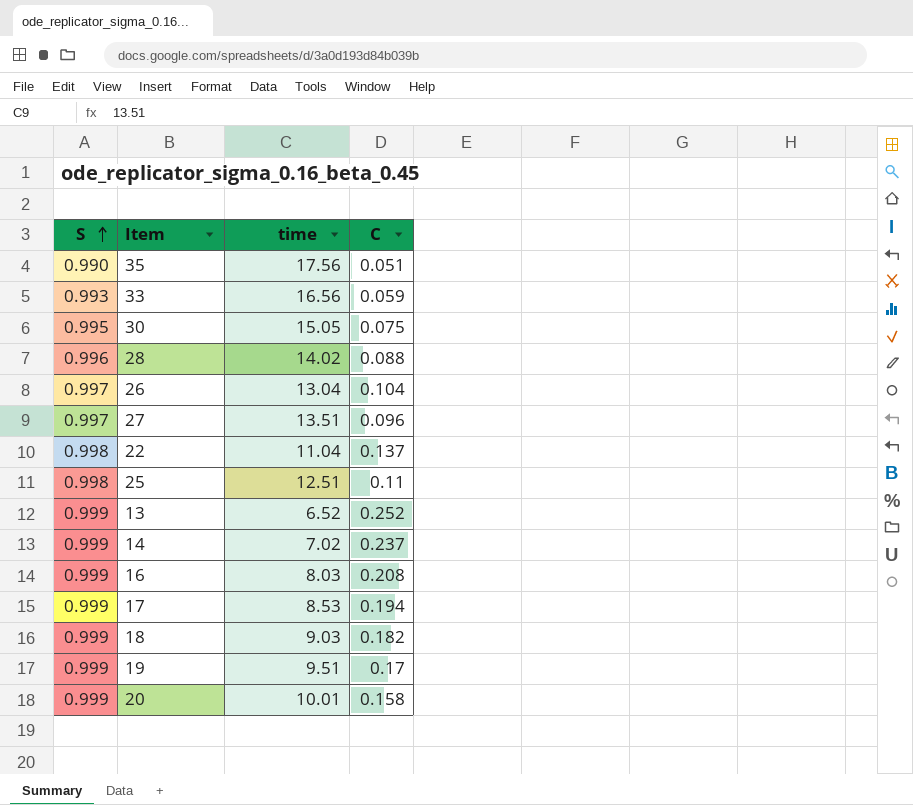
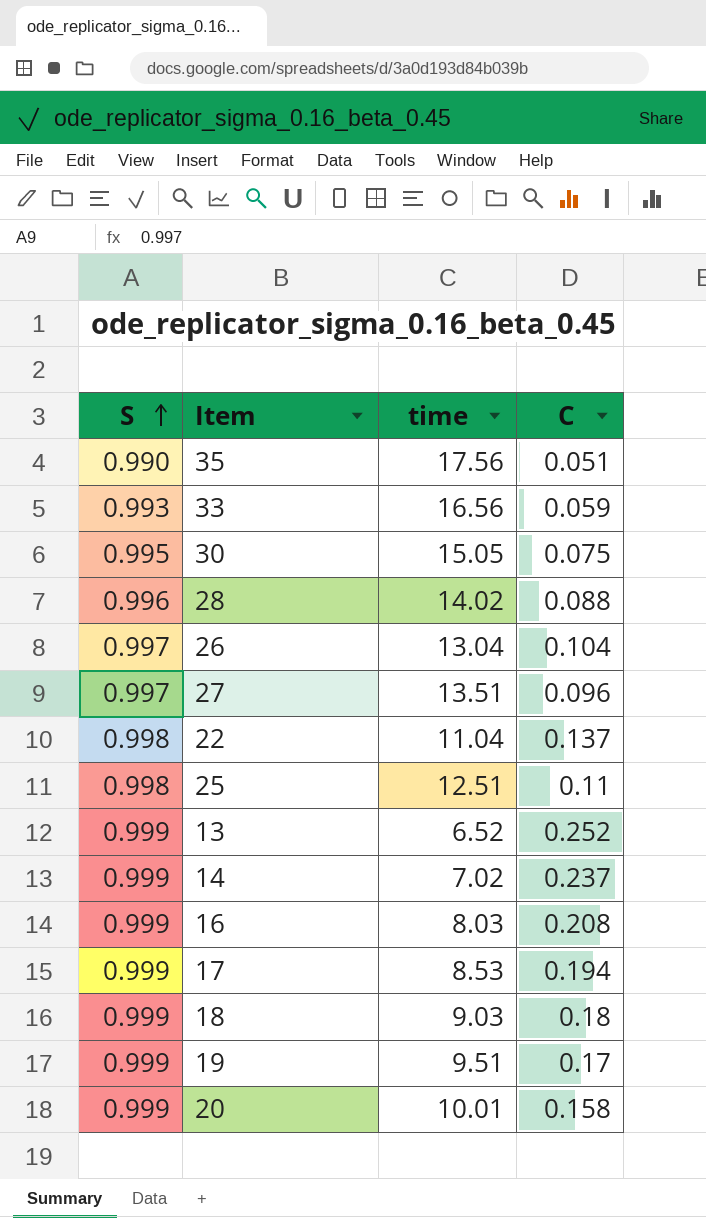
18 | C: 0.182 -> 0.18

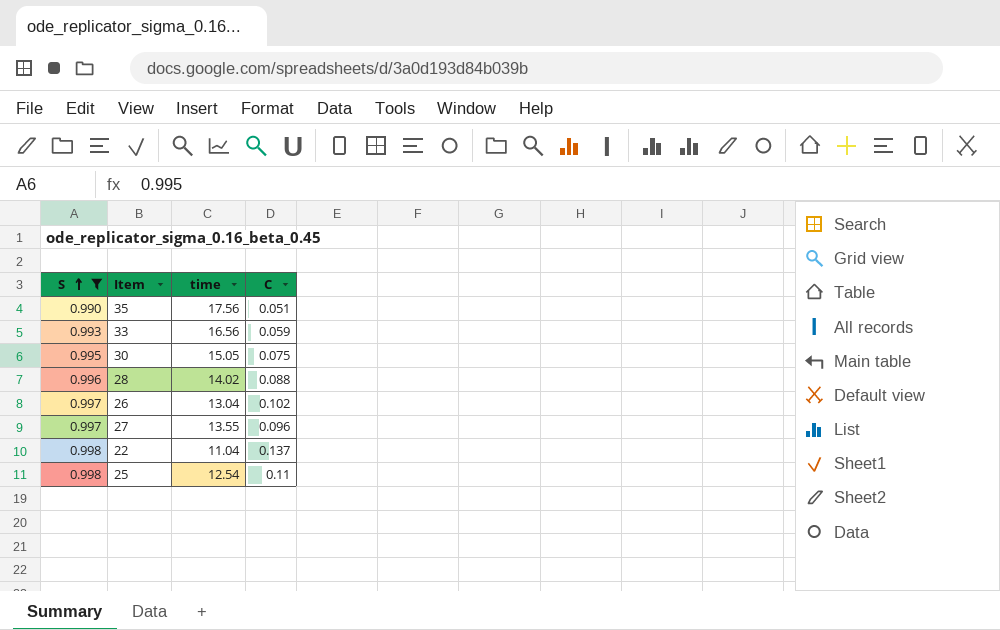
filter: none -> S != 0.999
26 | C: 0.104 -> 0.102
27 | time: 13.51 -> 13.55
25 | time: 12.51 -> 12.54

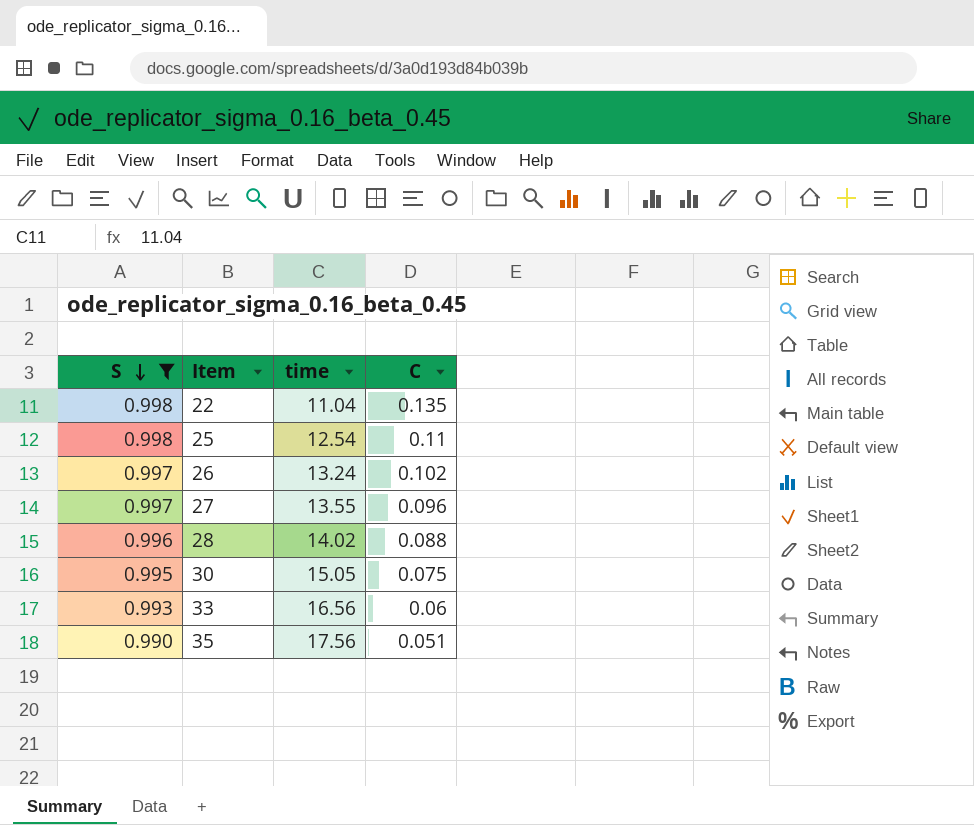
row order: S ascending -> S descending
22 | C: 0.137 -> 0.135
26 | time: 13.04 -> 13.24
33 | C: 0.059 -> 0.06

